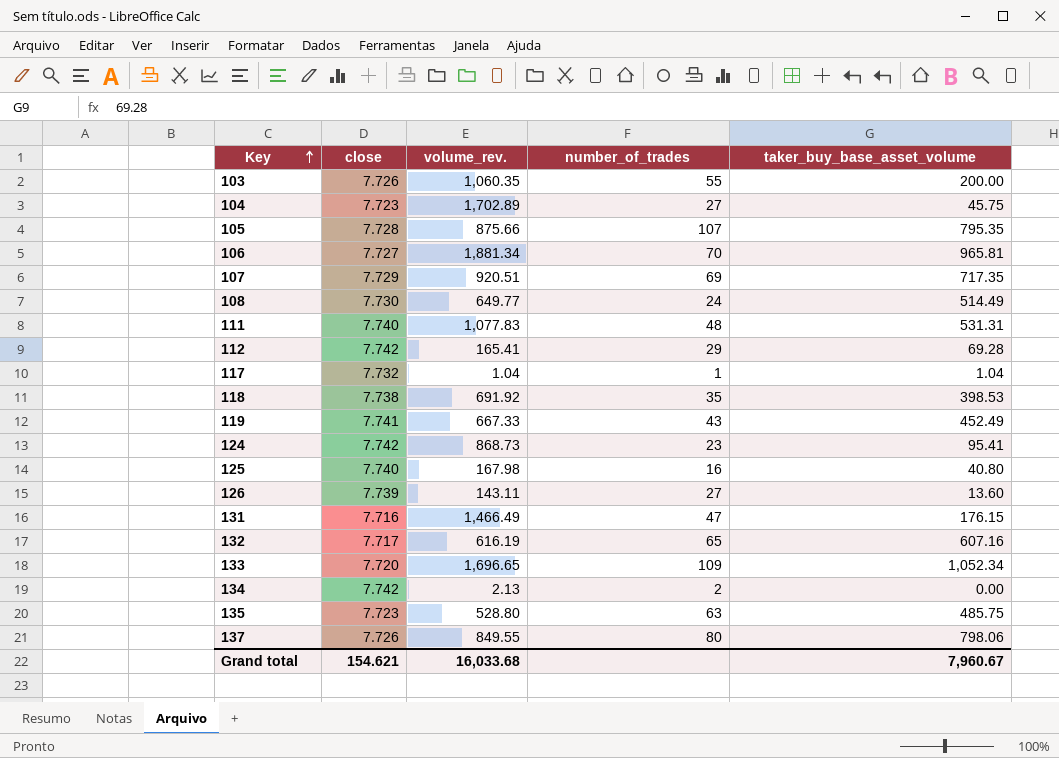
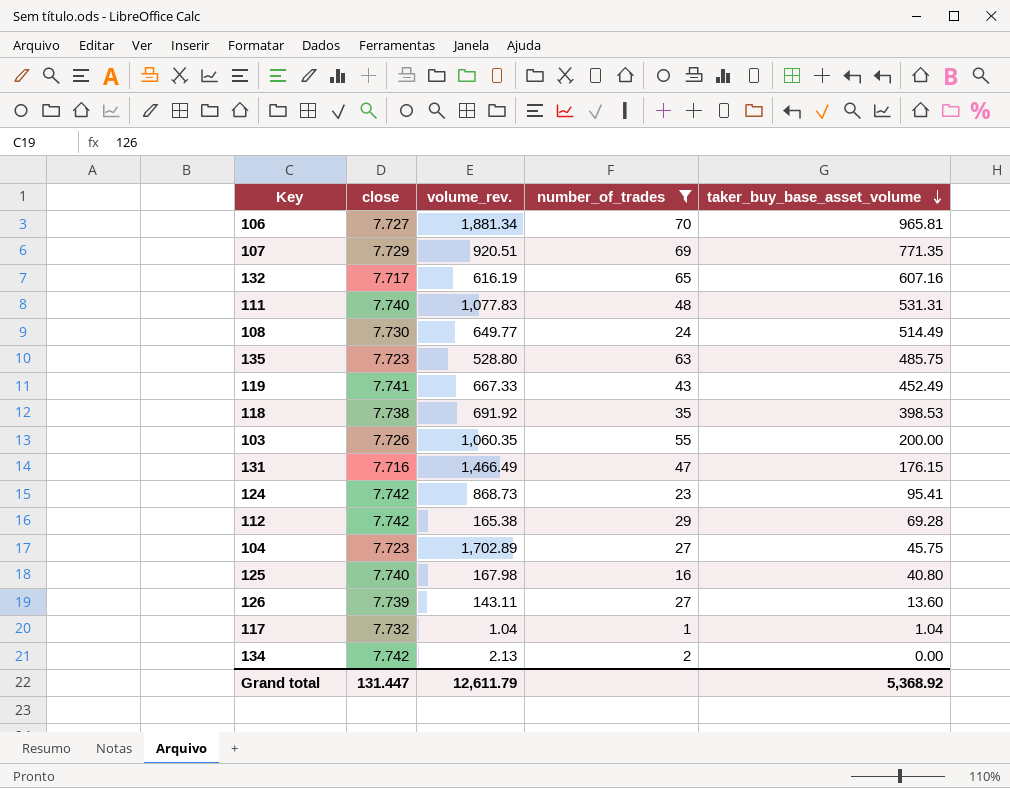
filter: none -> number_of_trades <= 70
row order: Key ascending -> taker_buy_base_asset_volume descending
107 | taker_buy_base_asset_volume: 717.35 -> 771.35
112 | volume_rev.: 165.41 -> 165.38
Grand total | close: 154.621 -> 131.447
Grand total | volume_rev.: 16,033.68 -> 12,611.79
Grand total | taker_buy_base_asset_volume: 7,960.67 -> 5,368.92

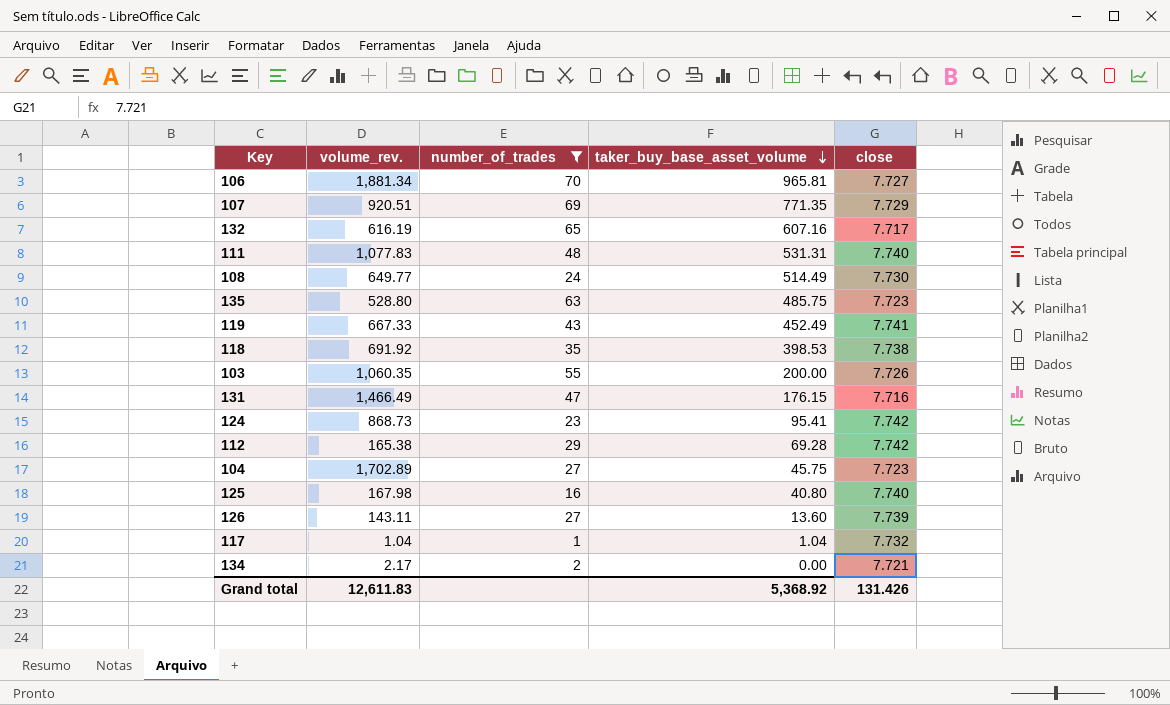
column close | position: 2 -> 5
134 | volume_rev.: 2.13 -> 2.17
134 | close: 7.742 -> 7.721
Grand total | volume_rev.: 12,611.79 -> 12,611.83
Grand total | close: 131.447 -> 131.426

